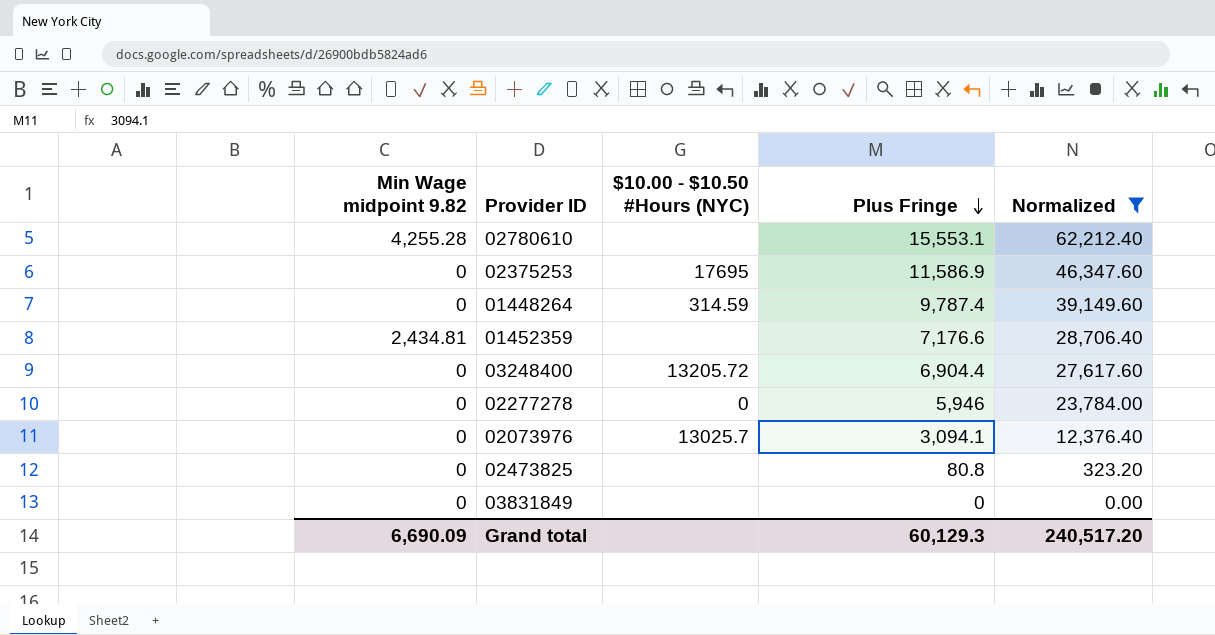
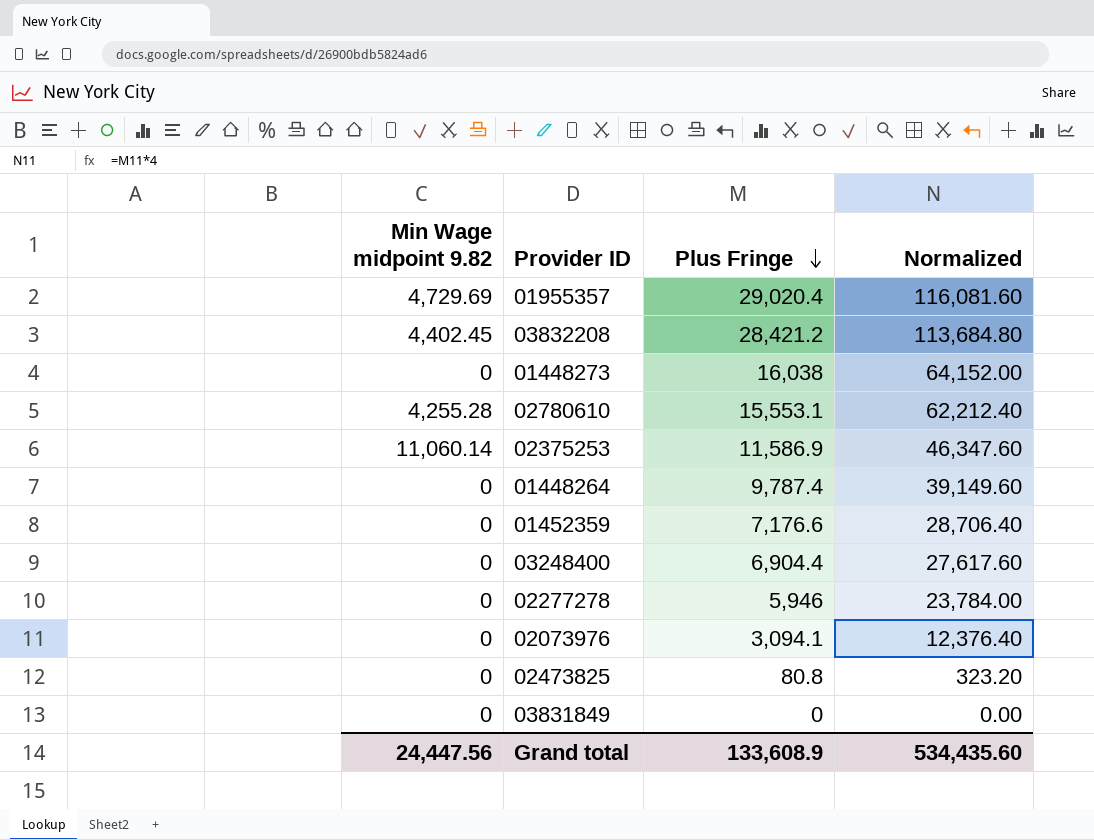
filter: Normalized <= 62,212.40 -> none
column $10.00 - $10.50 #Hours (NYC) | position: 3 -> none
02375253 | Min Wage midpoint 9.82: 0 -> 11,060.14
01452359 | Min Wage midpoint 9.82: 2,434.81 -> 0
Grand total | Min Wage midpoint 9.82: 6,690.09 -> 24,447.56
Grand total | Plus Fringe: 60,129.3 -> 133,608.9
Grand total | Normalized: 240,517.20 -> 534,435.60

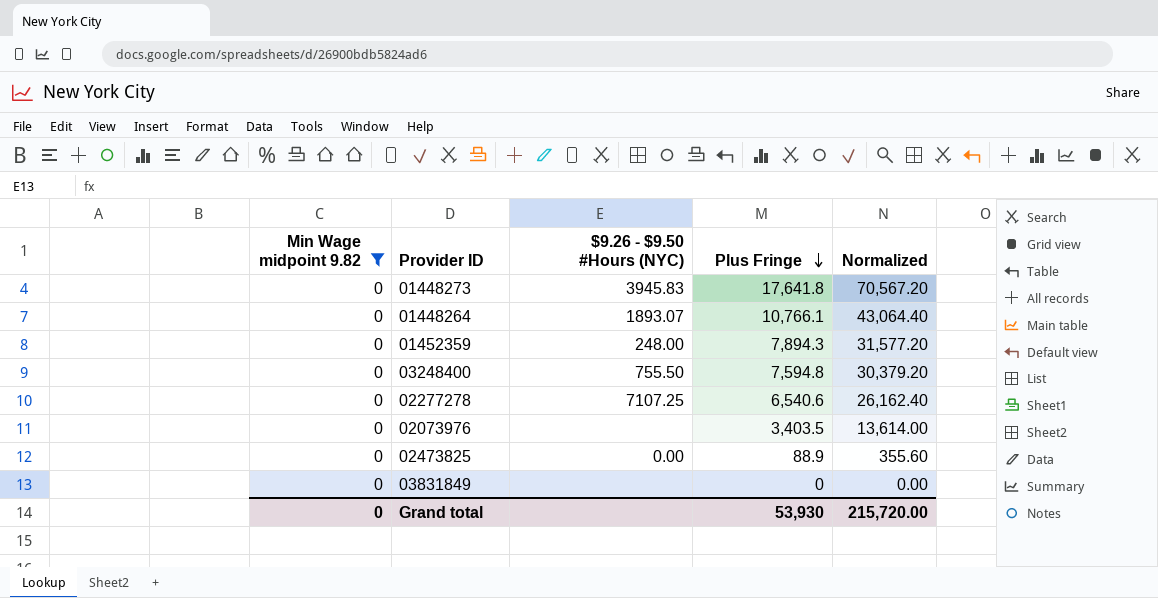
filter: none -> Min Wage midpoint 9.82 = 0
column $9.26 - $9.50 #Hours (NYC) | position: none -> 3
01448273 | Plus Fringe: 16,038 -> 17,641.8
01448273 | Normalized: 64,152.00 -> 70,567.20
01448264 | Plus Fringe: 9,787.4 -> 10,766.1
01448264 | Normalized: 39,149.60 -> 43,064.40
01452359 | Plus Fringe: 7,176.6 -> 7,894.3
01452359 | Normalized: 28,706.40 -> 31,577.20
03248400 | Plus Fringe: 6,904.4 -> 7,594.8
03248400 | Normalized: 27,617.60 -> 30,379.20
02277278 | Plus Fringe: 5,946 -> 6,540.6
02277278 | Normalized: 23,784.00 -> 26,162.40
02073976 | Plus Fringe: 3,094.1 -> 3,403.5
02073976 | Normalized: 12,376.40 -> 13,614.00
02473825 | Plus Fringe: 80.8 -> 88.9
02473825 | Normalized: 323.20 -> 355.60
Grand total | Min Wage midpoint 9.82: 24,447.56 -> 0
Grand total | Plus Fringe: 133,608.9 -> 53,930
Grand total | Normalized: 534,435.60 -> 215,720.00

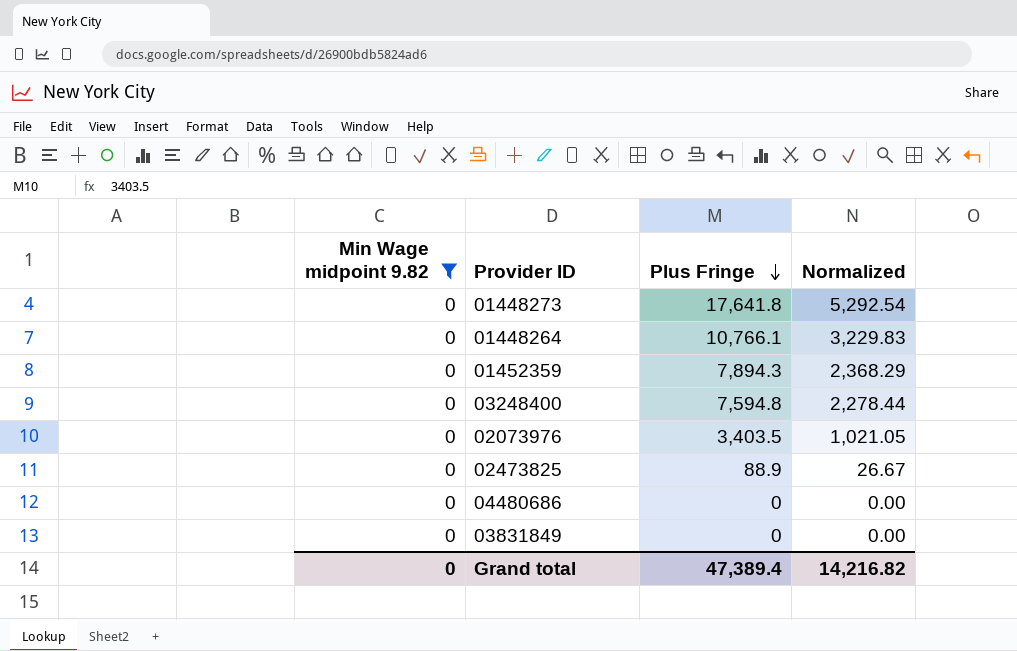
column $9.26 - $9.50 #Hours (NYC) | position: 3 -> none
column Normalized | formula: [Plus Fringe] * 4 -> [Plus Fringe] * 0.3
row 02277278: 0 | 7107.25 | 6,540.6 | 26,162.40 -> none
row 04480686: none -> 0 | 0 | 0.00
Grand total | Plus Fringe: 53,930 -> 47,389.4
Grand total | Normalized: 215,720.00 -> 14,216.82

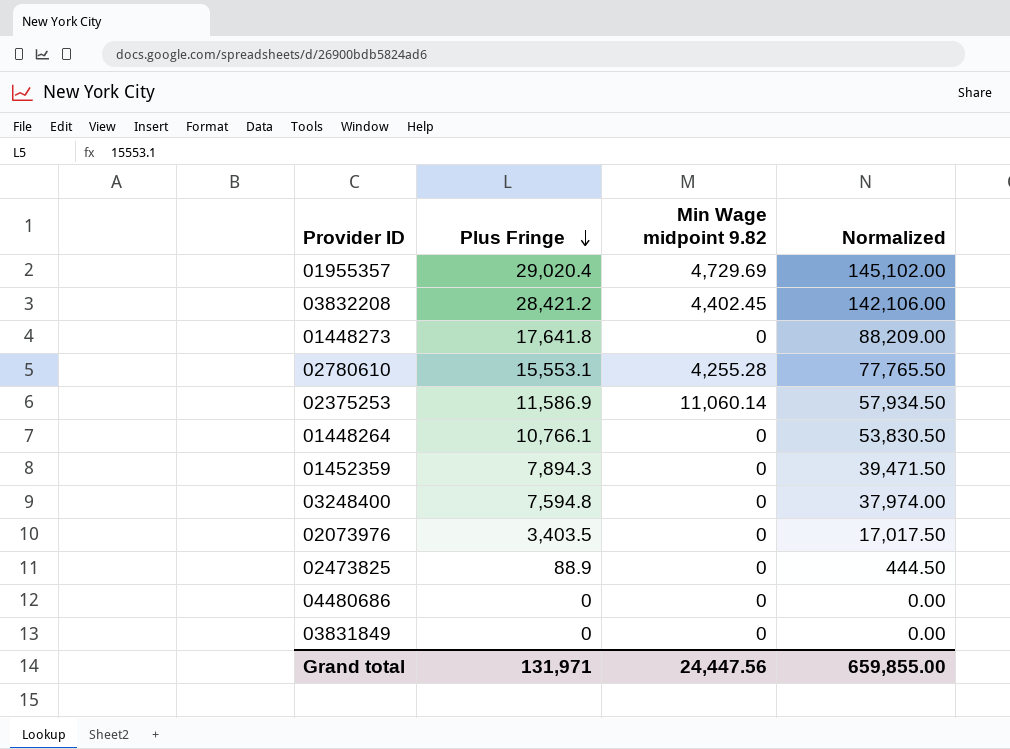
filter: Min Wage midpoint 9.82 = 0 -> none
column Min Wage midpoint 9.82 | position: 1 -> 3
column Normalized | formula: [Plus Fringe] * 0.3 -> [Plus Fringe] * 5
Grand total | Plus Fringe: 47,389.4 -> 131,971
Grand total | Min Wage midpoint 9.82: 0 -> 24,447.56
Grand total | Normalized: 14,216.82 -> 659,855.00

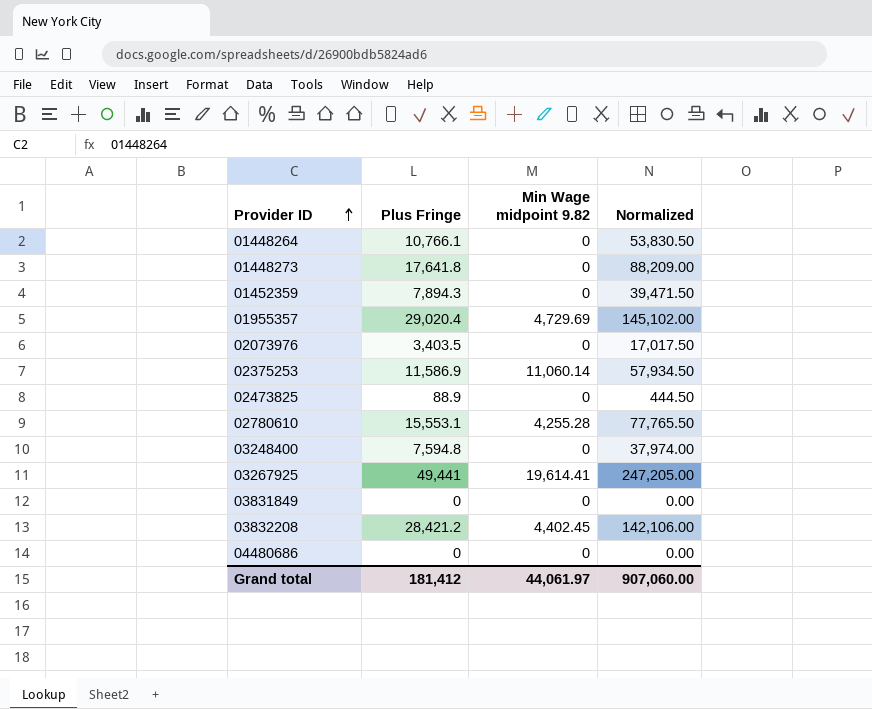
row order: Plus Fringe descending -> Provider ID ascending
row 03267925: none -> 49,441 | 19,614.41 | 247,205.00
Grand total | Plus Fringe: 131,971 -> 181,412
Grand total | Min Wage midpoint 9.82: 24,447.56 -> 44,061.97
Grand total | Normalized: 659,855.00 -> 907,060.00

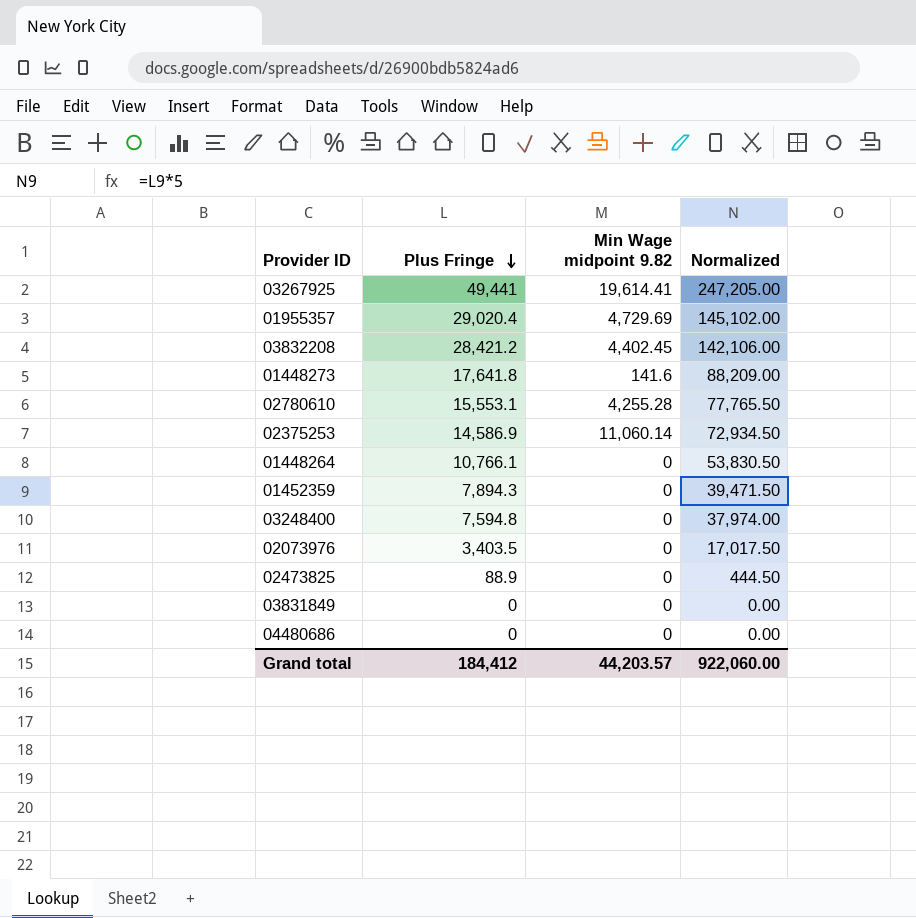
row order: Provider ID ascending -> Plus Fringe descending
01448273 | Min Wage midpoint 9.82: 0 -> 141.6
02375253 | Plus Fringe: 11,586.9 -> 14,586.9
02375253 | Normalized: 57,934.50 -> 72,934.50
Grand total | Plus Fringe: 181,412 -> 184,412
Grand total | Min Wage midpoint 9.82: 44,061.97 -> 44,203.57
Grand total | Normalized: 907,060.00 -> 922,060.00

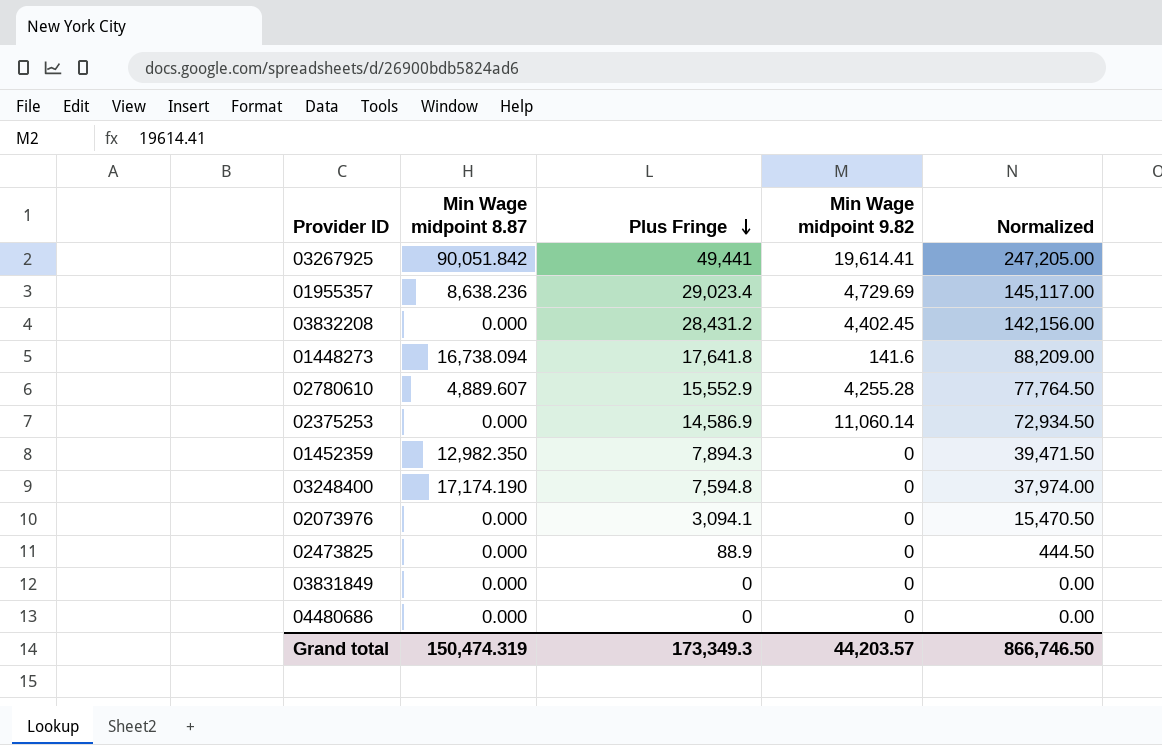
column Min Wage midpoint 8.87 | position: none -> 2
row 01448264: 10,766.1 | 0 | 53,830.50 -> none
01955357 | Plus Fringe: 29,020.4 -> 29,023.4
01955357 | Normalized: 145,102.00 -> 145,117.00
03832208 | Plus Fringe: 28,421.2 -> 28,431.2
03832208 | Normalized: 142,106.00 -> 142,156.00
02780610 | Plus Fringe: 15,553.1 -> 15,552.9
02780610 | Normalized: 77,765.50 -> 77,764.50
02073976 | Plus Fringe: 3,403.5 -> 3,094.1
02073976 | Normalized: 17,017.50 -> 15,470.50
Grand total | Plus Fringe: 184,412 -> 173,349.3
Grand total | Normalized: 922,060.00 -> 866,746.50

